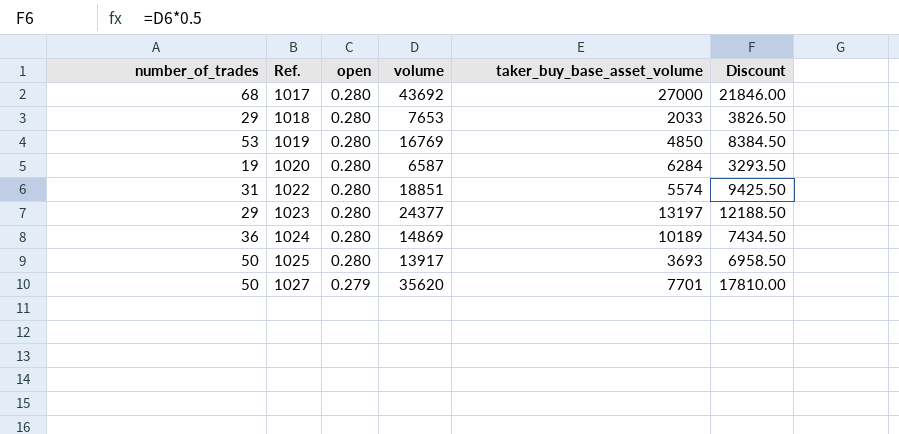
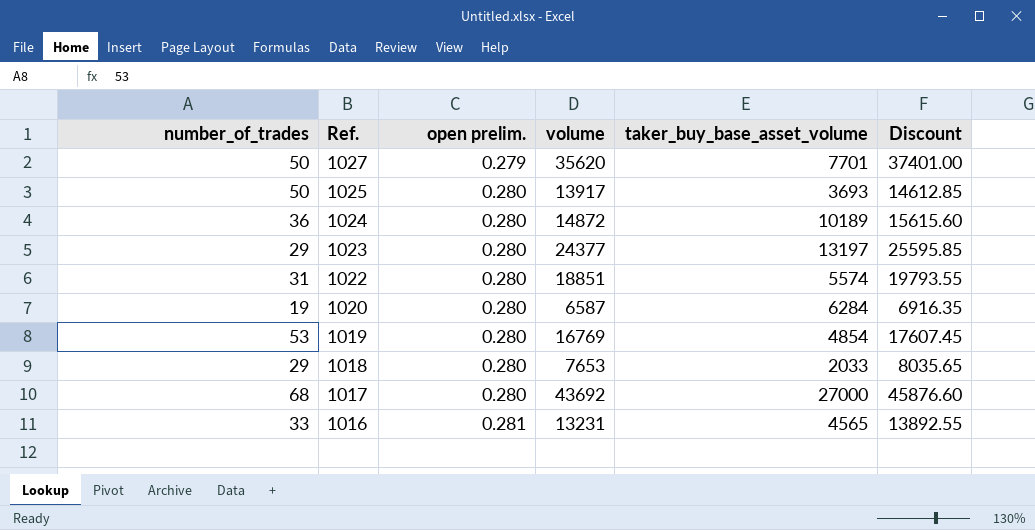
row order: Ref. ascending -> Ref. descending
column name: open -> open prelim.
column Discount | formula: [volume] * 0.5 -> [volume] * 1.05
1024 | volume: 14869 -> 14872
1019 | taker_buy_base_asset_volume: 4850 -> 4854
row 1016: none -> 33 | 0.281 | 13231 | 4565 | 13892.55

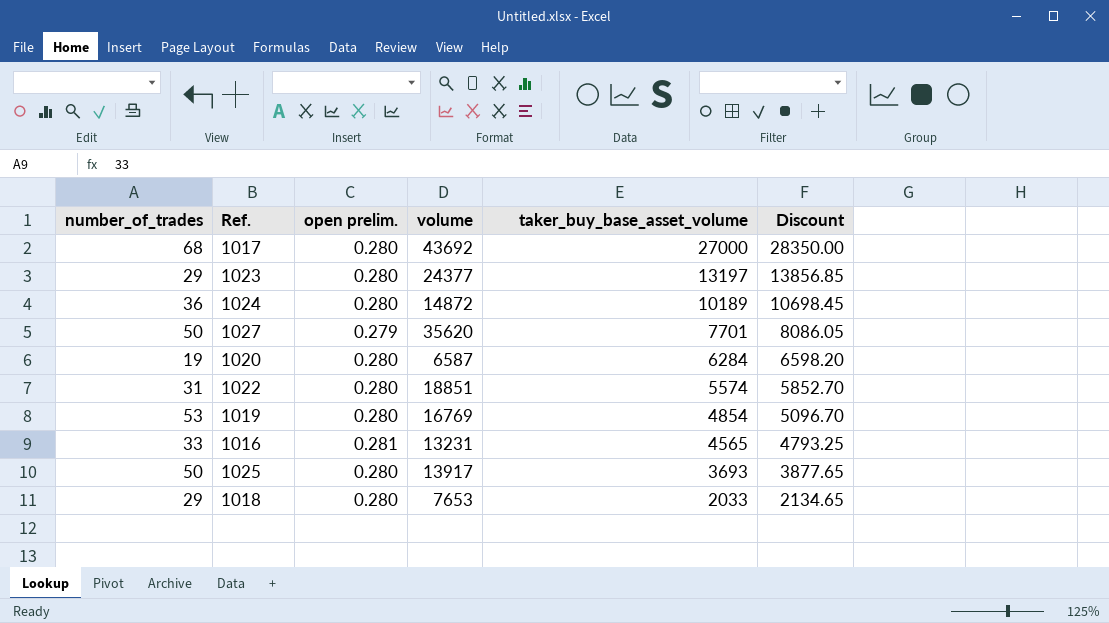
row order: Ref. descending -> taker_buy_base_asset_volume descending
column Discount | formula: [volume] * 1.05 -> [taker_buy_base_asset_volume] * 1.05

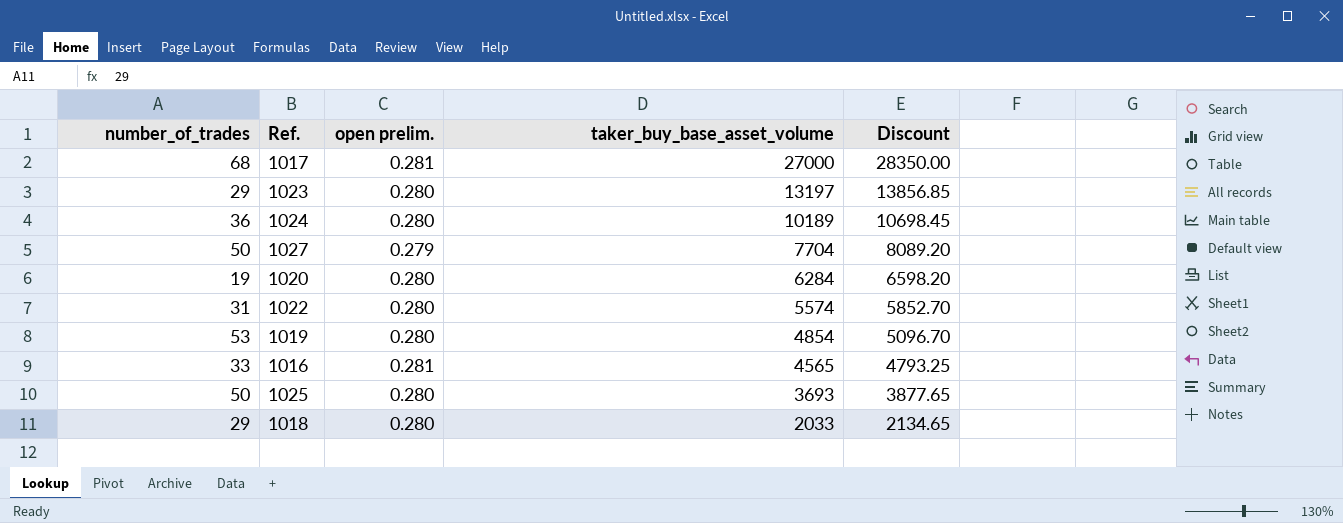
column volume | position: 4 -> none
1017 | open prelim.: 0.280 -> 0.281
1027 | taker_buy_base_asset_volume: 7701 -> 7704
1027 | Discount: 8086.05 -> 8089.20

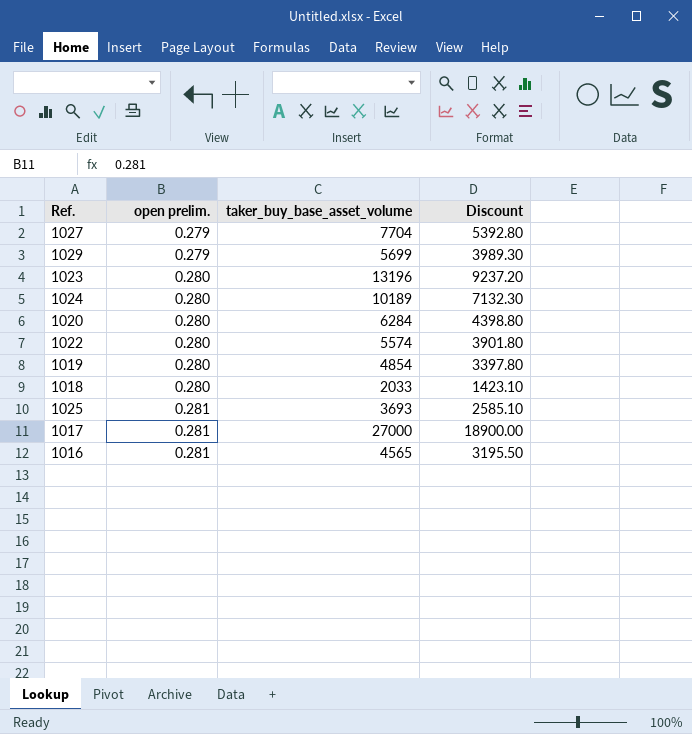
row order: taker_buy_base_asset_volume descending -> open prelim. ascending
column number_of_trades | position: 1 -> none
column Discount | formula: [taker_buy_base_asset_volume] * 1.05 -> [taker_buy_base_asset_volume] * 0.7
row 1029: none -> 0.279 | 5699 | 3989.30
1023 | taker_buy_base_asset_volume: 13197 -> 13196
1025 | open prelim.: 0.280 -> 0.281

